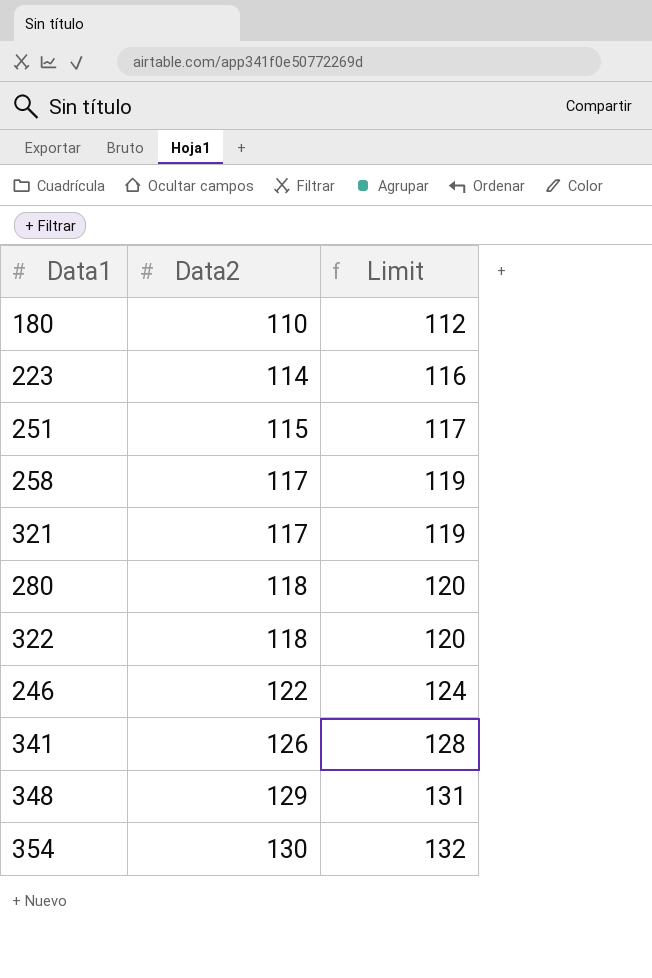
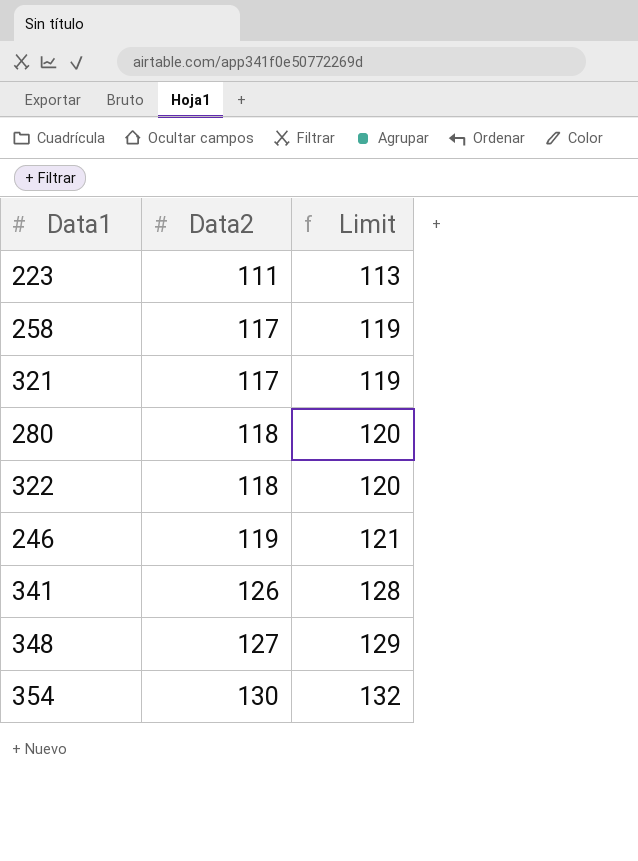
row 180: 110 | 112 -> none
row 251: 115 | 117 -> none
223 | Data2: 114 -> 111
223 | Limit: 116 -> 113
246 | Data2: 122 -> 119
246 | Limit: 124 -> 121
348 | Data2: 129 -> 127
348 | Limit: 131 -> 129

